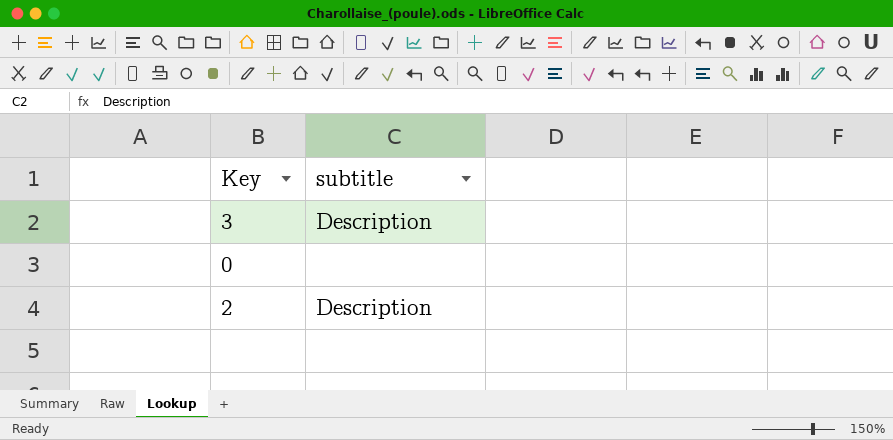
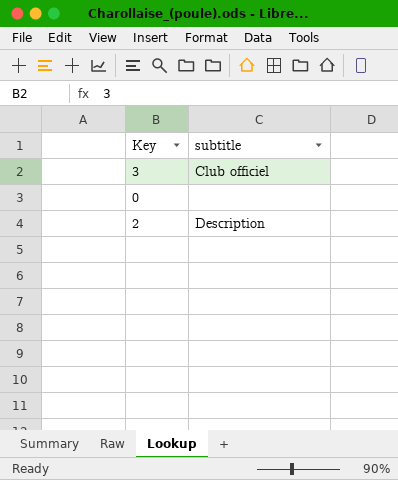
3 | subtitle: Description -> Club officiel

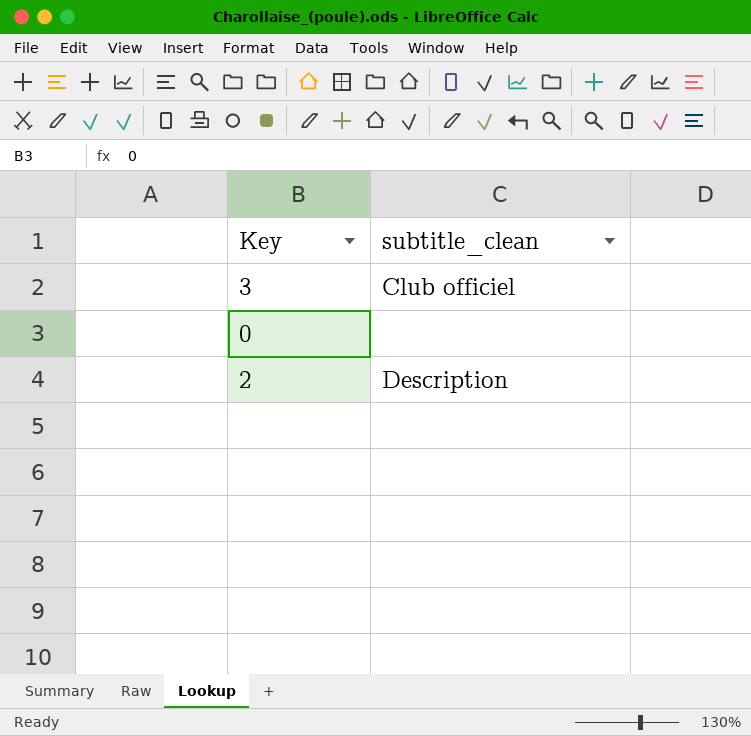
column name: subtitle -> subtitle_clean

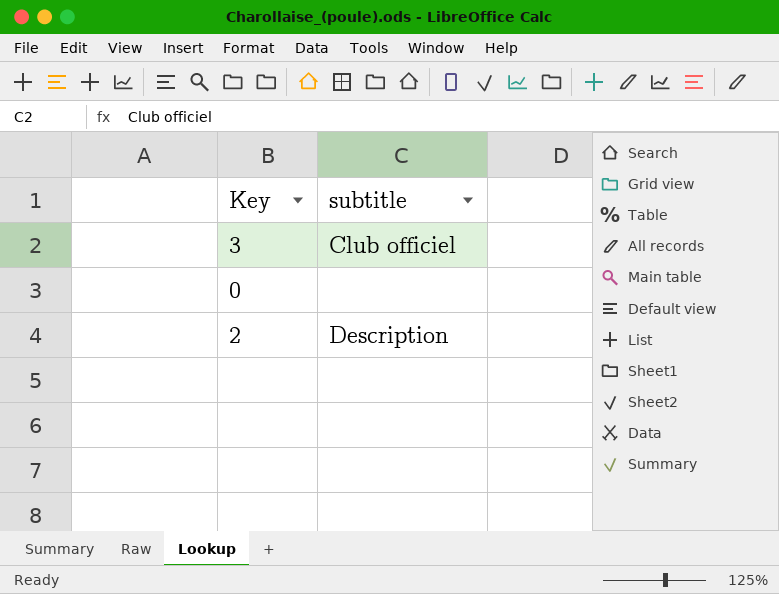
column name: subtitle_clean -> subtitle

